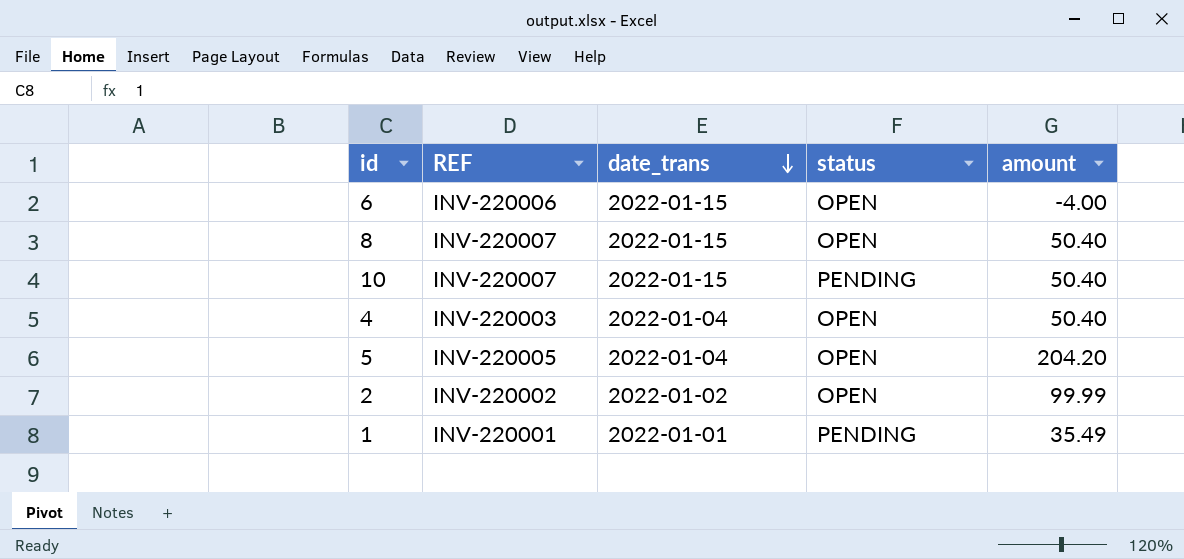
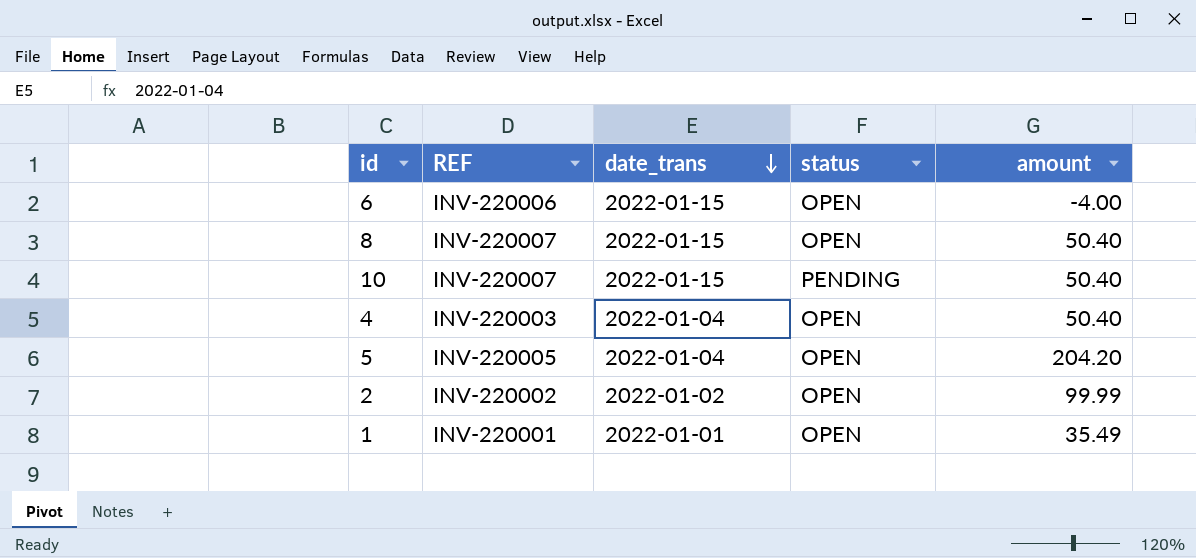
1 | status: PENDING -> OPEN

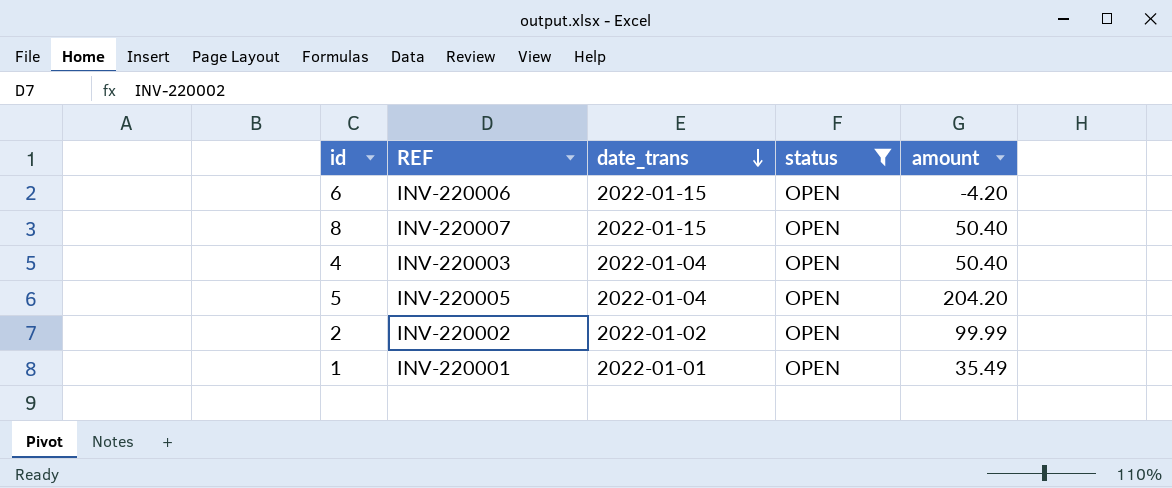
filter: none -> status = OPEN
6 | amount: -4.00 -> -4.20

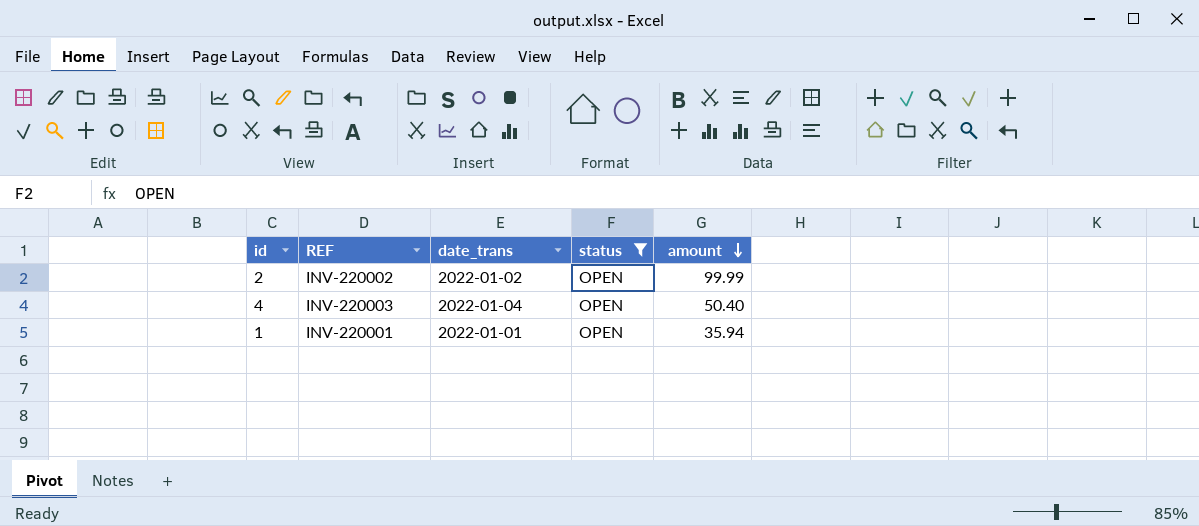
row order: date_trans descending -> amount descending
row 6: INV-220006 | 2022-01-15 | OPEN | -4.20 -> none
row 8: INV-220007 | 2022-01-15 | OPEN | 50.40 -> none
row 5: INV-220005 | 2022-01-04 | OPEN | 204.20 -> none
1 | amount: 35.49 -> 35.94

